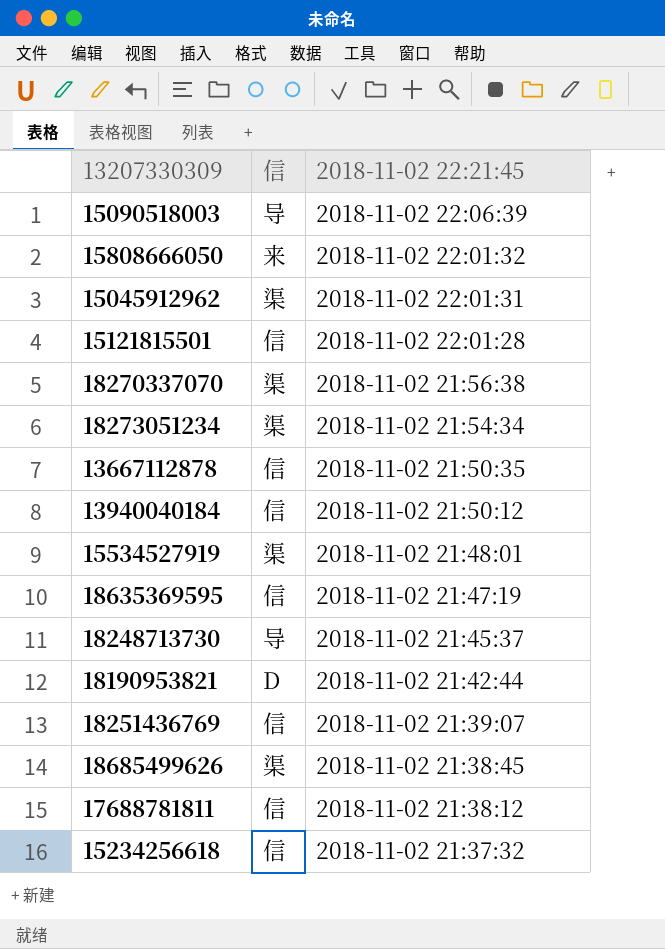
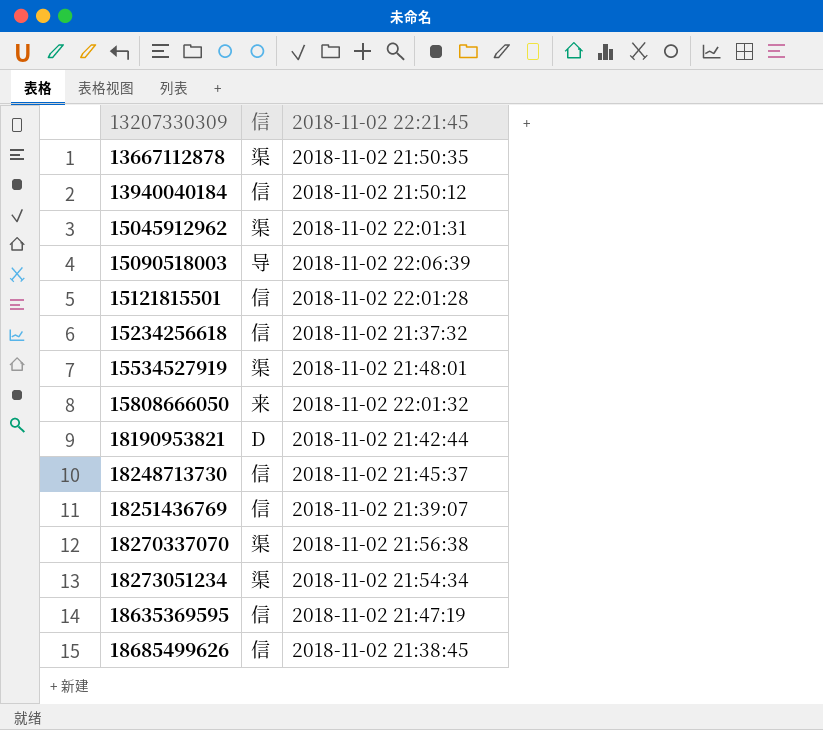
row order: 2018-11-02 22:21:45 descending -> 13207330309 ascending
row 17688781811: 信 | 2018-11-02 21:38:12 -> none
13667112878 | 信: 信 -> 渠
18248713730 | 信: 导 -> 信
18685499626 | 信: 渠 -> 信

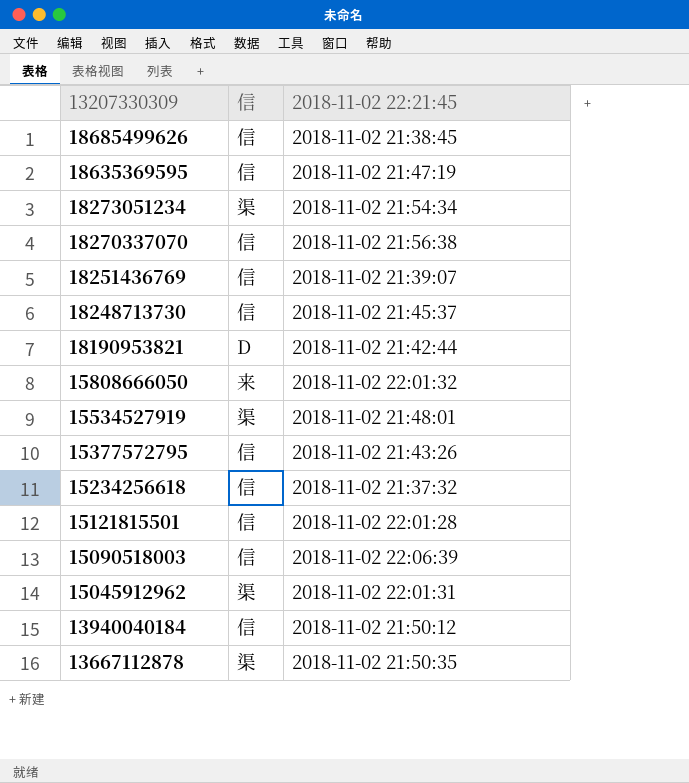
row order: 13207330309 ascending -> 13207330309 descending
18270337070 | 信: 渠 -> 信
row 15377572795: none -> 信 | 2018-11-02 21:43:26
15090518003 | 信: 导 -> 信

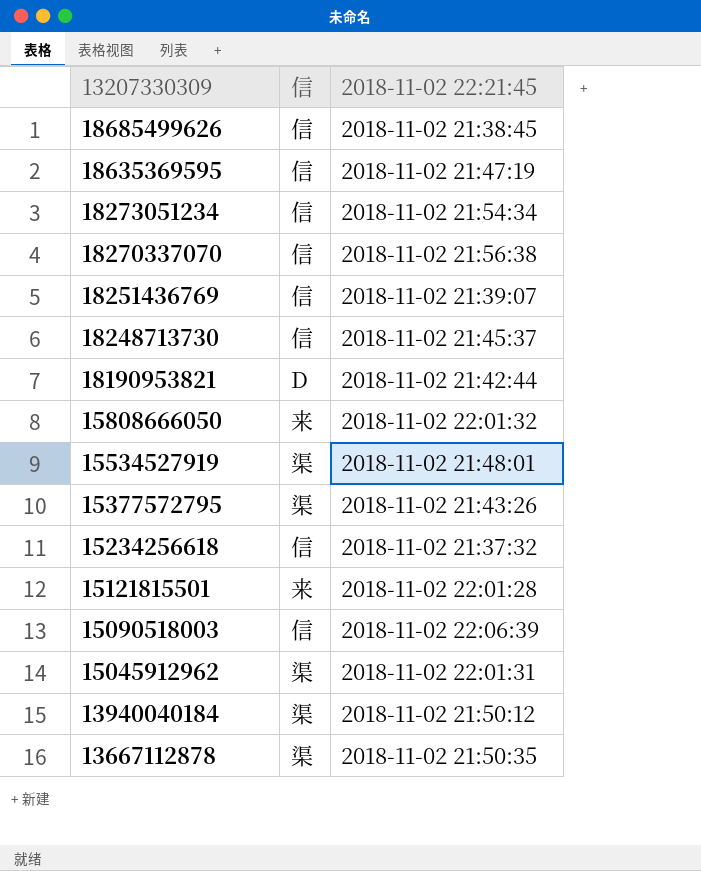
18273051234 | 信: 渠 -> 信
15377572795 | 信: 信 -> 渠
15121815501 | 信: 信 -> 来
13940040184 | 信: 信 -> 渠

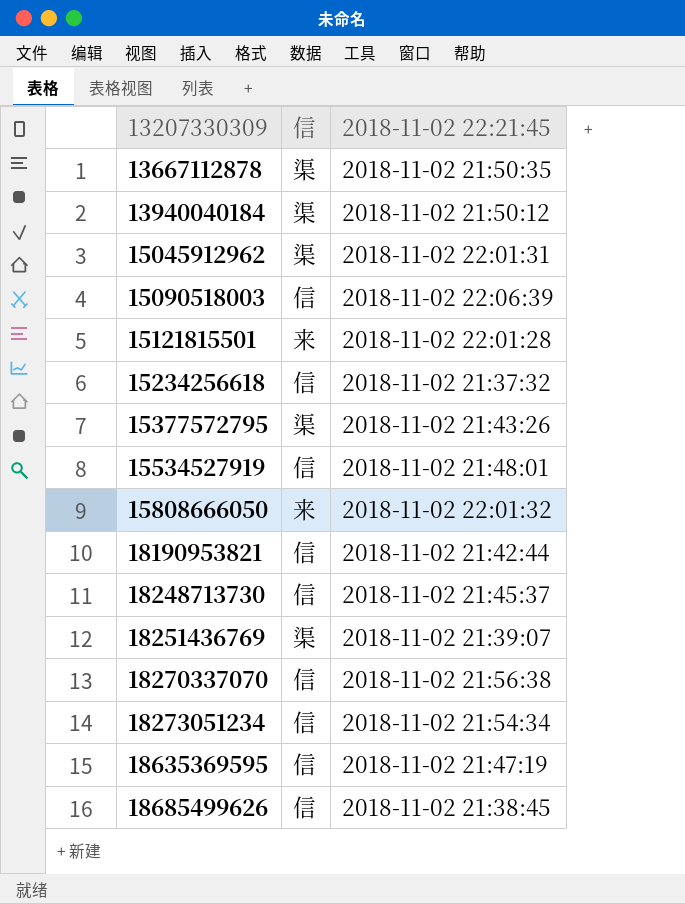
row order: 13207330309 descending -> 13207330309 ascending
15534527919 | 信: 渠 -> 信
18190953821 | 信: D -> 信
18251436769 | 信: 信 -> 渠

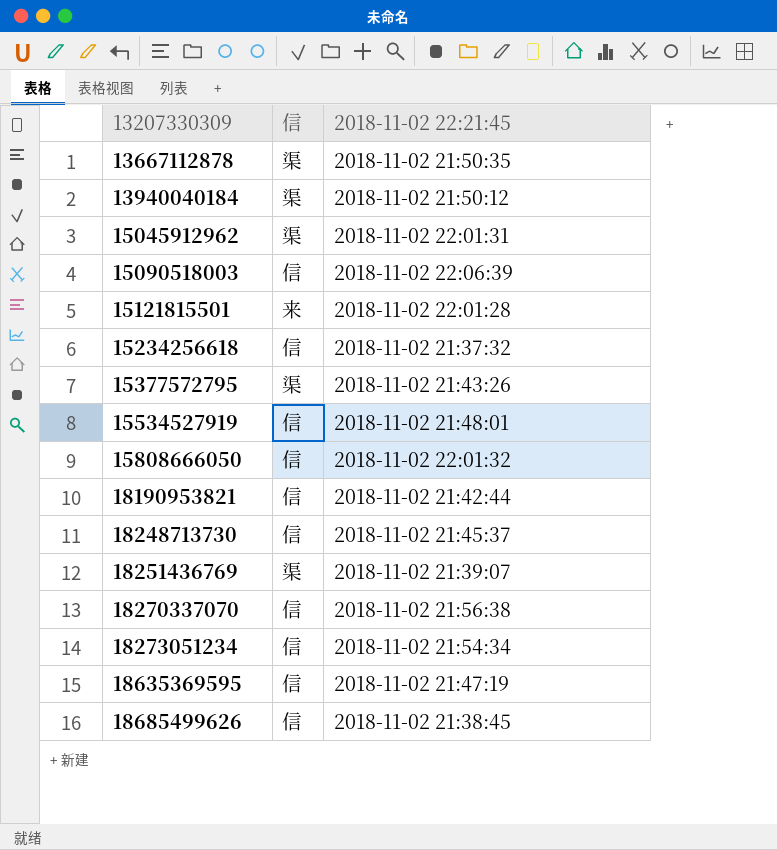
15808666050 | 信: 来 -> 信

